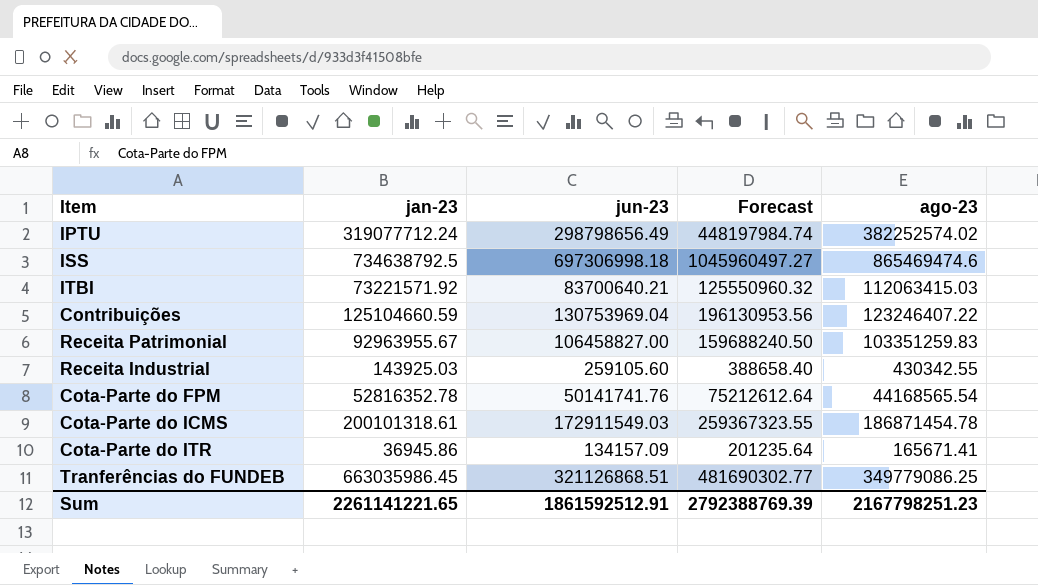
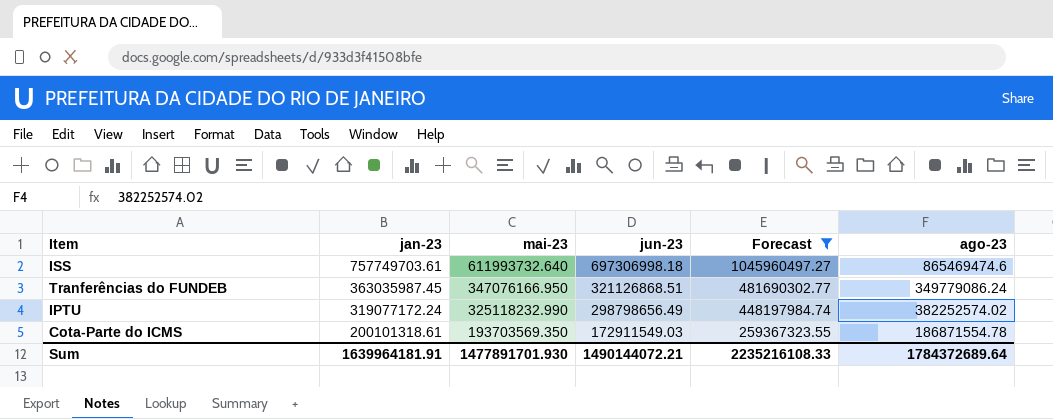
filter: none -> Forecast >= 259367323.55
row order: none -> jan-23 descending
column mai-23 | position: none -> 3
ISS | jan-23: 734638792.5 -> 757749703.61
Tranferências do FUNDEB | jan-23: 663035986.45 -> 363035987.45
Tranferências do FUNDEB | ago-23: 349779086.25 -> 349779086.24
IPTU | jan-23: 319077712.24 -> 319077172.24
Cota-Parte do ICMS | ago-23: 186871454.78 -> 186871554.78
Sum | jan-23: 2261141221.65 -> 1639964181.91
Sum | jun-23: 1861592512.91 -> 1490144072.21
Sum | Forecast: 2792388769.39 -> 2235216108.33
Sum | ago-23: 2167798251.23 -> 1784372689.64

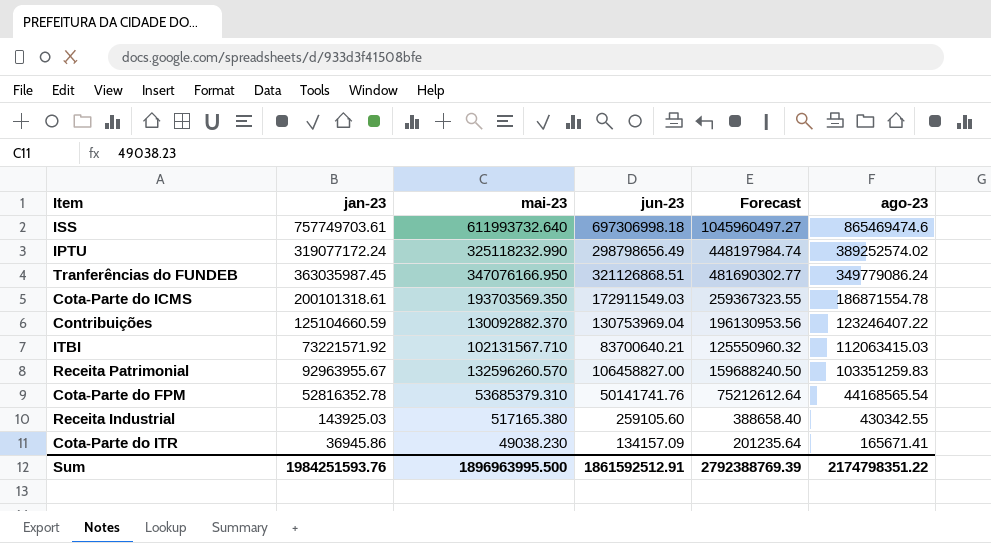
filter: Forecast >= 259367323.55 -> none
row order: jan-23 descending -> ago-23 descending
IPTU | ago-23: 382252574.02 -> 389252574.02
Sum | jan-23: 1639964181.91 -> 1984251593.76
Sum | mai-23: 1477891701.930 -> 1896963995.500
Sum | jun-23: 1490144072.21 -> 1861592512.91
Sum | Forecast: 2235216108.33 -> 2792388769.39
Sum | ago-23: 1784372689.64 -> 2174798351.22

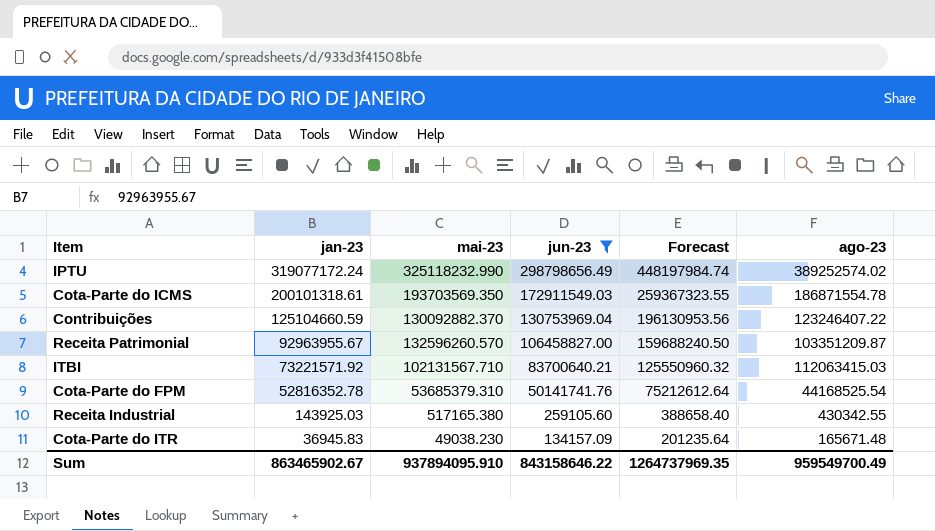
filter: none -> jun-23 <= 298798656.49
row order: ago-23 descending -> jan-23 descending
Receita Patrimonial | ago-23: 103351259.83 -> 103351209.87
Cota-Parte do FPM | ago-23: 44168565.54 -> 44168525.54
Cota-Parte do ITR | jan-23: 36945.86 -> 36945.83
Cota-Parte do ITR | ago-23: 165671.41 -> 165671.48
Sum | jan-23: 1984251593.76 -> 863465902.67
Sum | mai-23: 1896963995.500 -> 937894095.910
Sum | jun-23: 1861592512.91 -> 843158646.22
Sum | Forecast: 2792388769.39 -> 1264737969.35
Sum | ago-23: 2174798351.22 -> 959549700.49

